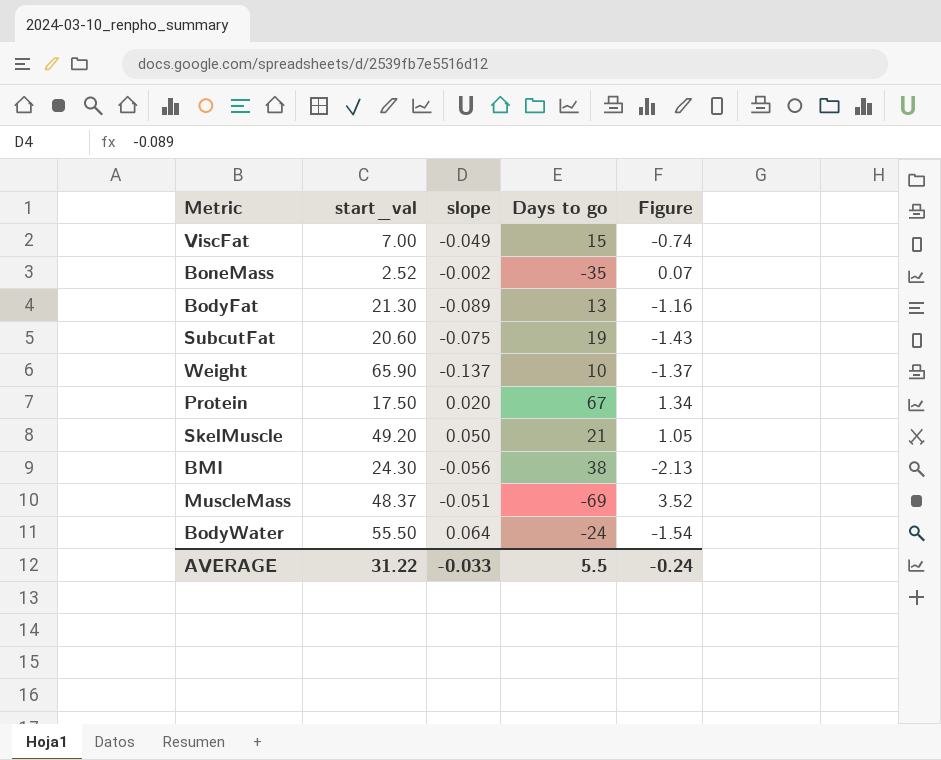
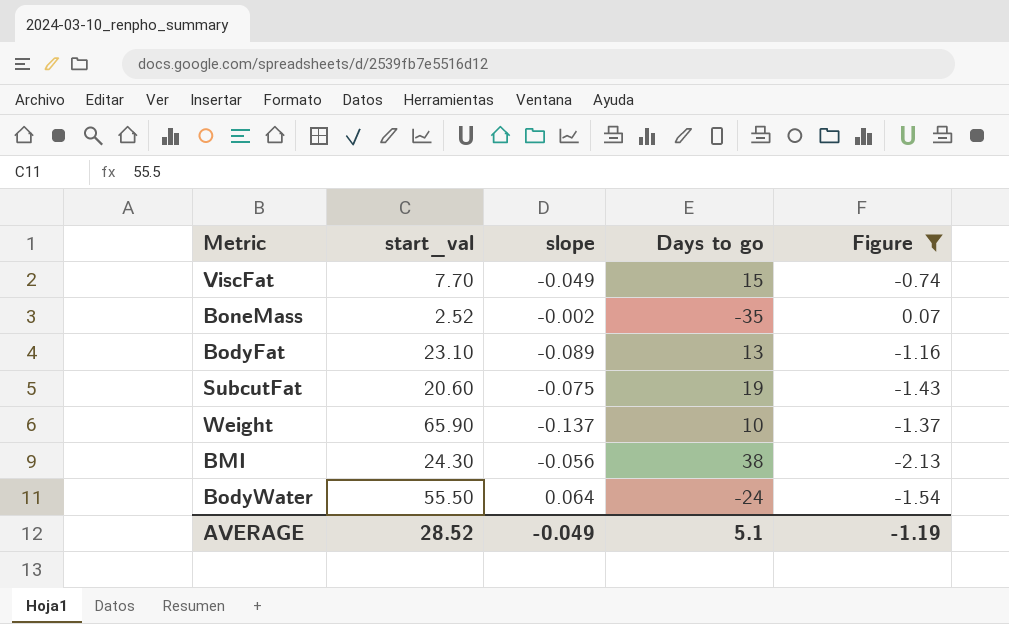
filter: none -> Figure <= 0.07
ViscFat | start_val: 7.00 -> 7.70
BodyFat | start_val: 21.30 -> 23.10
AVERAGE | start_val: 31.22 -> 28.52
AVERAGE | slope: -0.033 -> -0.049
AVERAGE | Days to go: 5.5 -> 5.1
AVERAGE | Figure: -0.24 -> -1.19

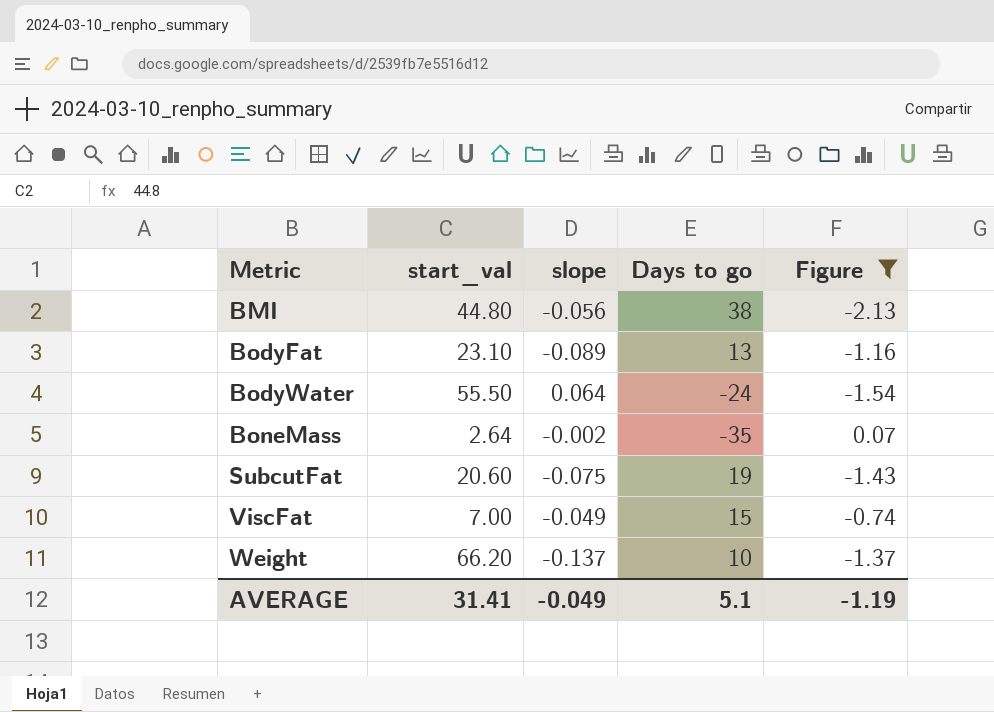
row order: none -> Metric ascending
BMI | start_val: 24.30 -> 44.80
BoneMass | start_val: 2.52 -> 2.64
ViscFat | start_val: 7.70 -> 7.00
Weight | start_val: 65.90 -> 66.20
AVERAGE | start_val: 28.52 -> 31.41

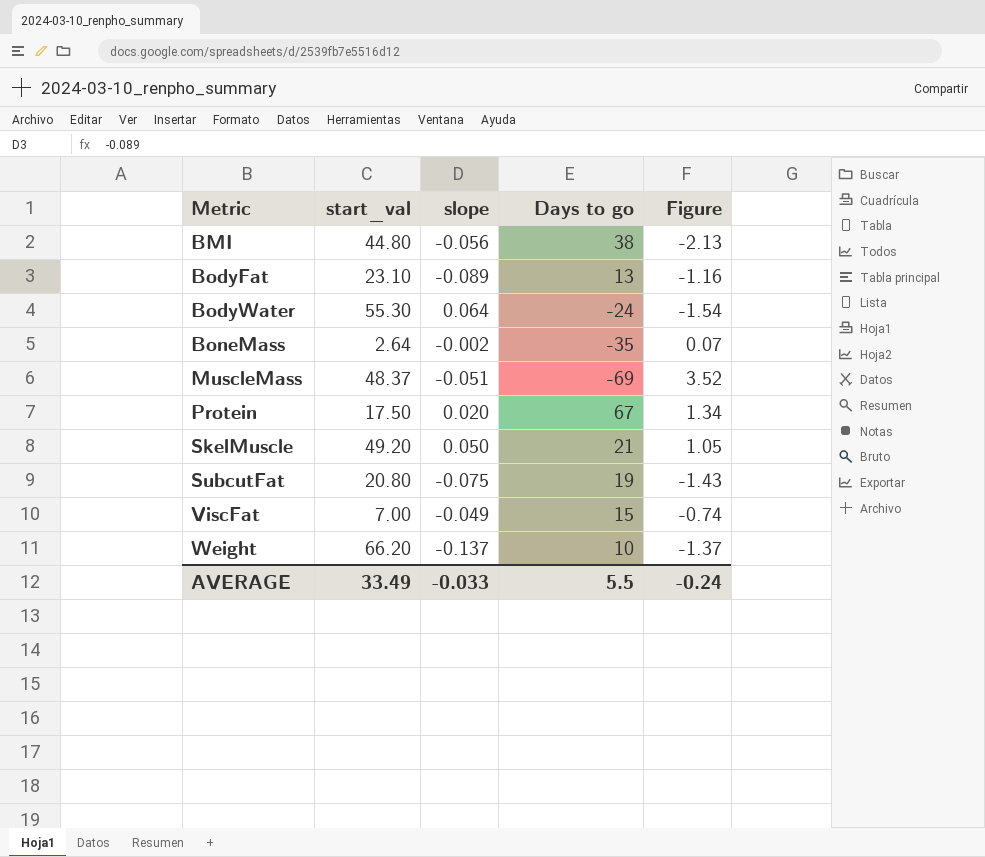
filter: Figure <= 0.07 -> none
BodyWater | start_val: 55.50 -> 55.30
SubcutFat | start_val: 20.60 -> 20.80
AVERAGE | start_val: 31.41 -> 33.49
AVERAGE | slope: -0.049 -> -0.033
AVERAGE | Days to go: 5.1 -> 5.5
AVERAGE | Figure: -1.19 -> -0.24

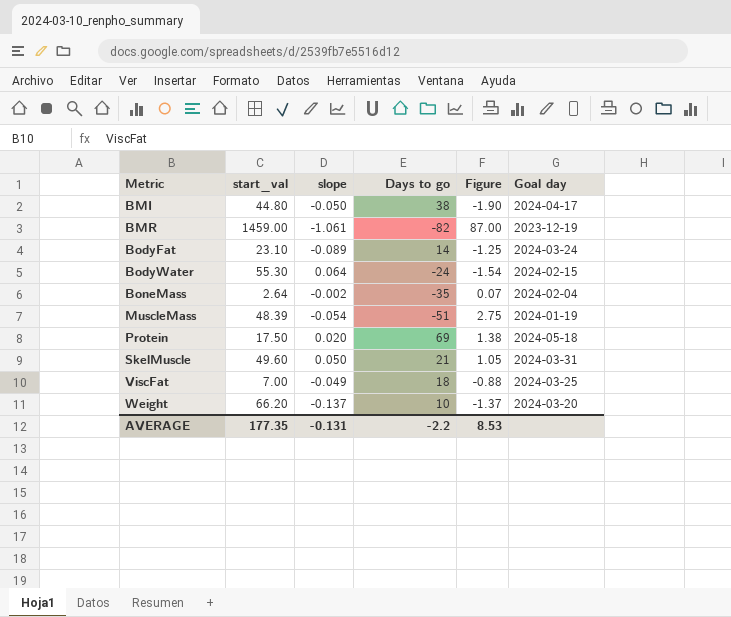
column Goal day | position: none -> 6
row SubcutFat: 20.80 | -0.075 | 19 | -1.43 -> none
BMI | slope: -0.056 -> -0.050
BMI | Figure: -2.13 -> -1.90
row BMR: none -> 1459.00 | -1.061 | -82 | 87.00 | 2023-12-19
BodyFat | Days to go: 13 -> 14
BodyFat | Figure: -1.16 -> -1.25
MuscleMass | start_val: 48.37 -> 48.39
MuscleMass | slope: -0.051 -> -0.054
MuscleMass | Days to go: -69 -> -51
MuscleMass | Figure: 3.52 -> 2.75
Protein | Days to go: 67 -> 69
Protein | Figure: 1.34 -> 1.38
SkelMuscle | start_val: 49.20 -> 49.60
ViscFat | Days to go: 15 -> 18
ViscFat | Figure: -0.74 -> -0.88
AVERAGE | start_val: 33.49 -> 177.35
AVERAGE | slope: -0.033 -> -0.131
AVERAGE | Days to go: 5.5 -> -2.2
AVERAGE | Figure: -0.24 -> 8.53

